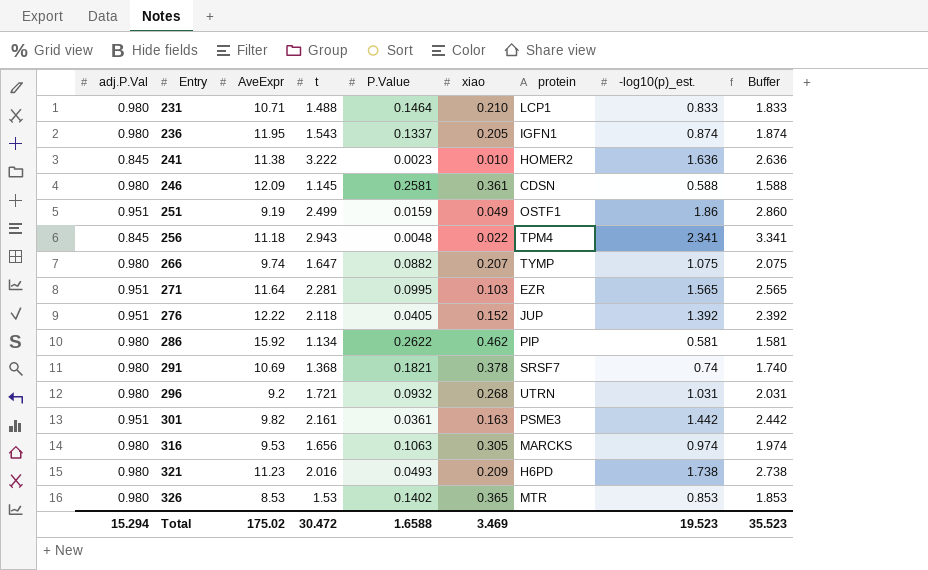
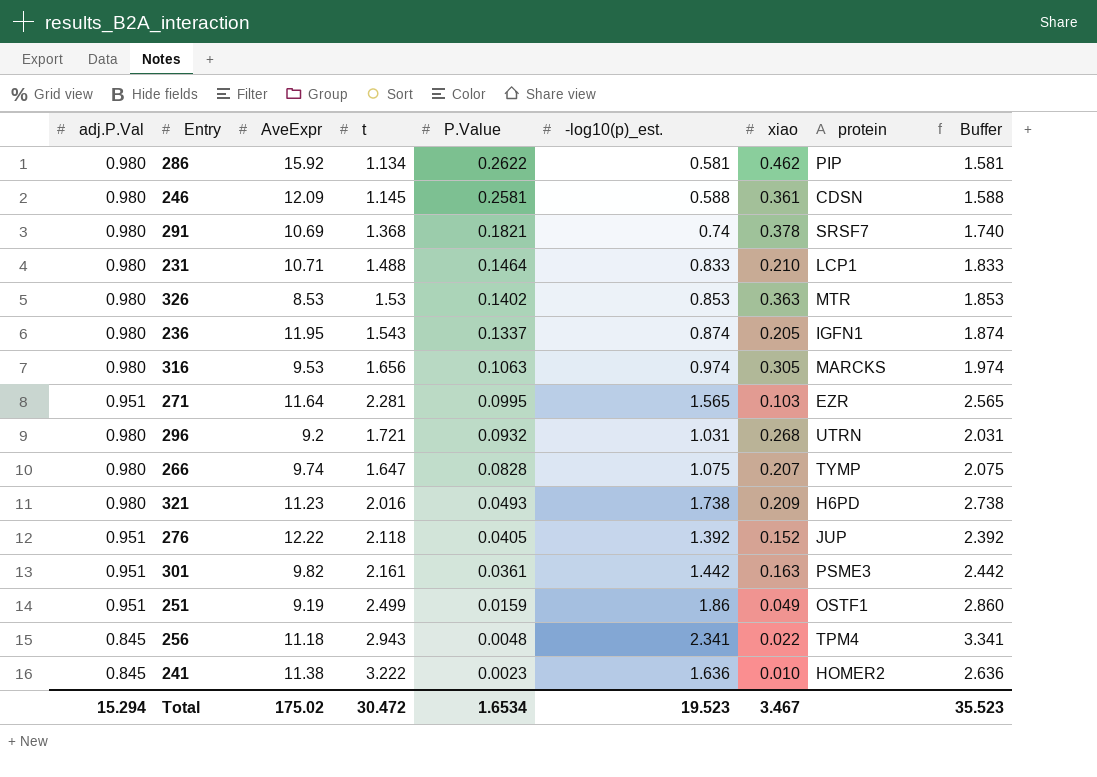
row order: Entry ascending -> P.Value descending
column -log10(p)_est. | position: 8 -> 6
326 | xiao: 0.365 -> 0.363
266 | P.Value: 0.0882 -> 0.0828
Total | P.Value: 1.6588 -> 1.6534
Total | xiao: 3.469 -> 3.467

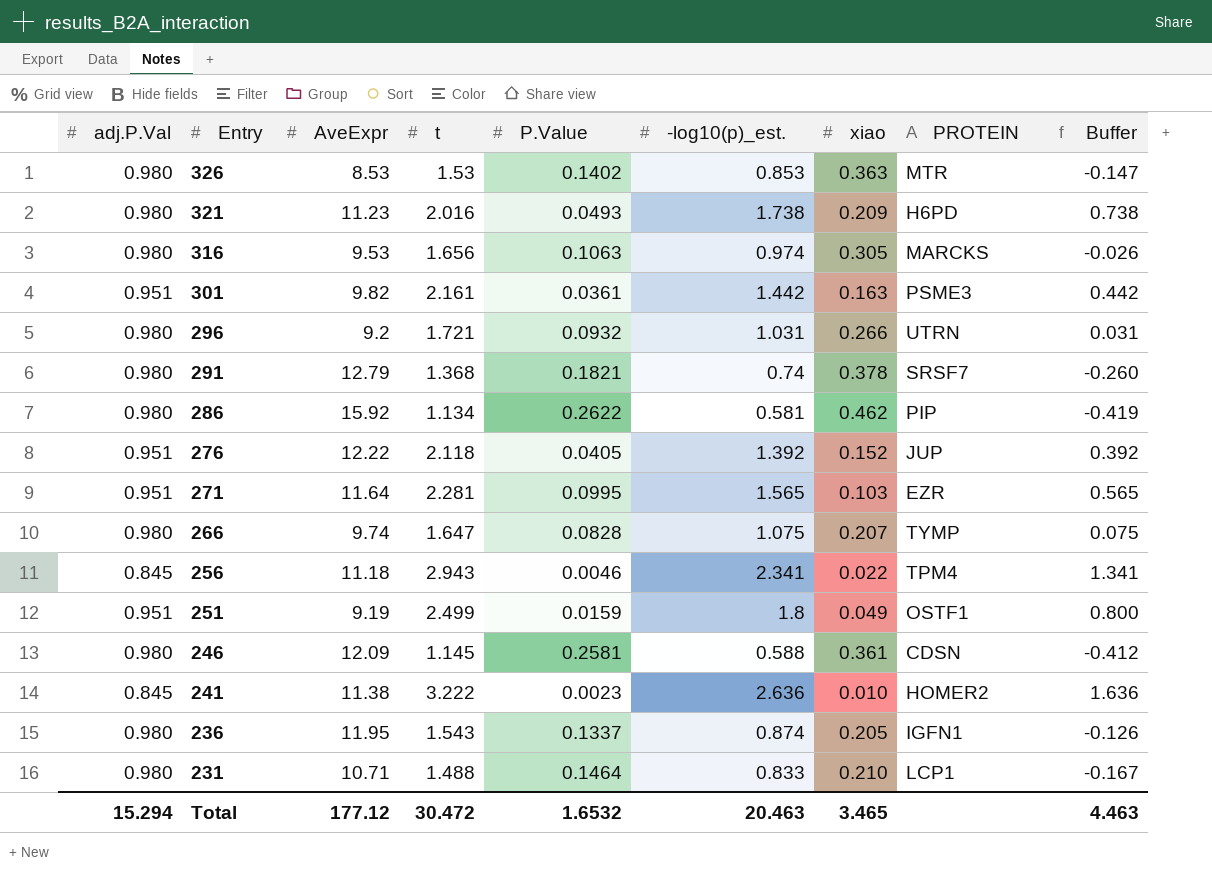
row order: P.Value descending -> Entry descending
column name: protein -> PROTEIN
column Buffer | formula: [-log10(p)_est.] + 1 -> [-log10(p)_est.] - 1
296 | xiao: 0.268 -> 0.266
291 | AveExpr: 10.69 -> 12.79
256 | P.Value: 0.0048 -> 0.0046
251 | -log10(p)_est.: 1.86 -> 1.8
241 | -log10(p)_est.: 1.636 -> 2.636
Total | AveExpr: 175.02 -> 177.12
Total | P.Value: 1.6534 -> 1.6532
Total | -log10(p)_est.: 19.523 -> 20.463
Total | xiao: 3.467 -> 3.465
Total | Buffer: 35.523 -> 4.463

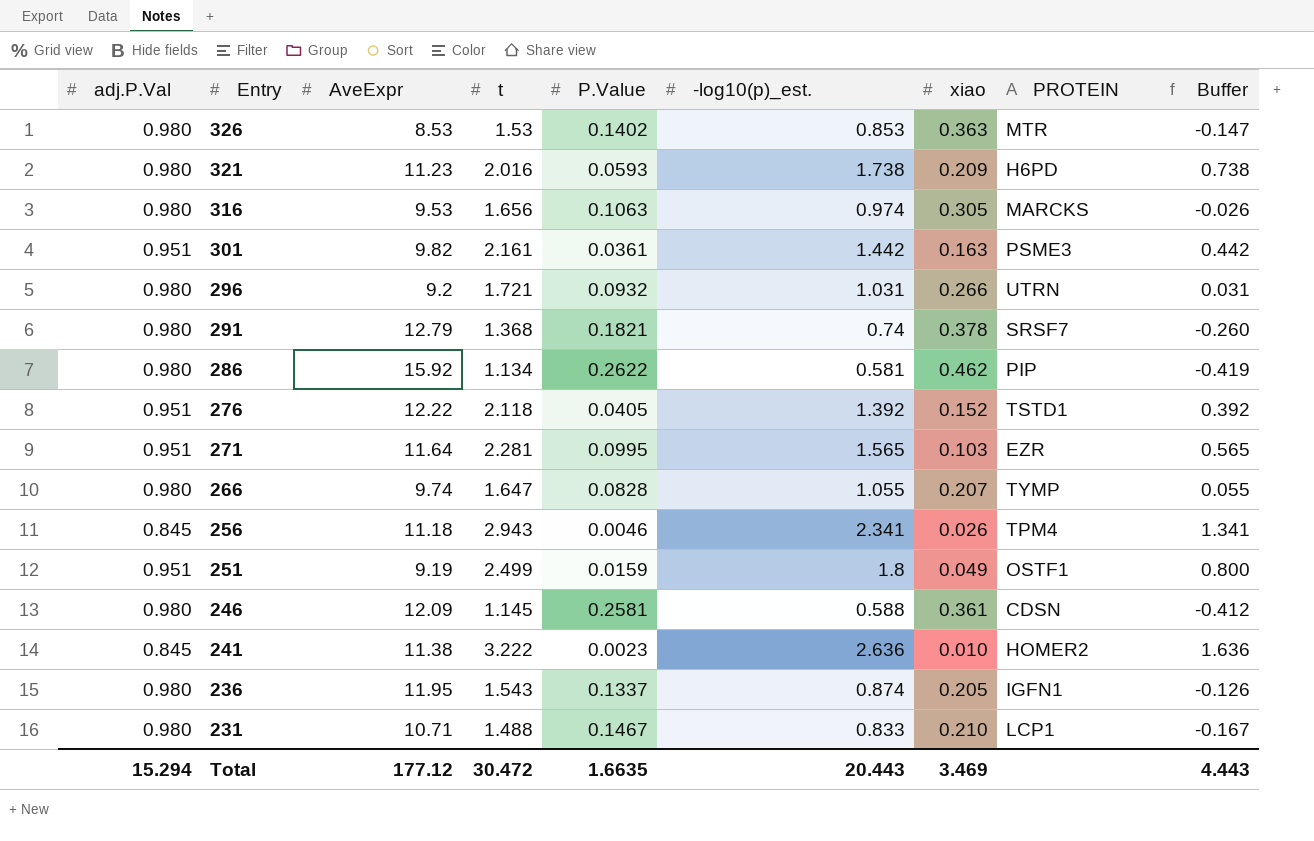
321 | P.Value: 0.0493 -> 0.0593
276 | PROTEIN: JUP -> TSTD1
266 | -log10(p)_est.: 1.075 -> 1.055
266 | Buffer: 0.075 -> 0.055
256 | xiao: 0.022 -> 0.026
231 | P.Value: 0.1464 -> 0.1467
Total | P.Value: 1.6532 -> 1.6635
Total | -log10(p)_est.: 20.463 -> 20.443
Total | xiao: 3.465 -> 3.469
Total | Buffer: 4.463 -> 4.443

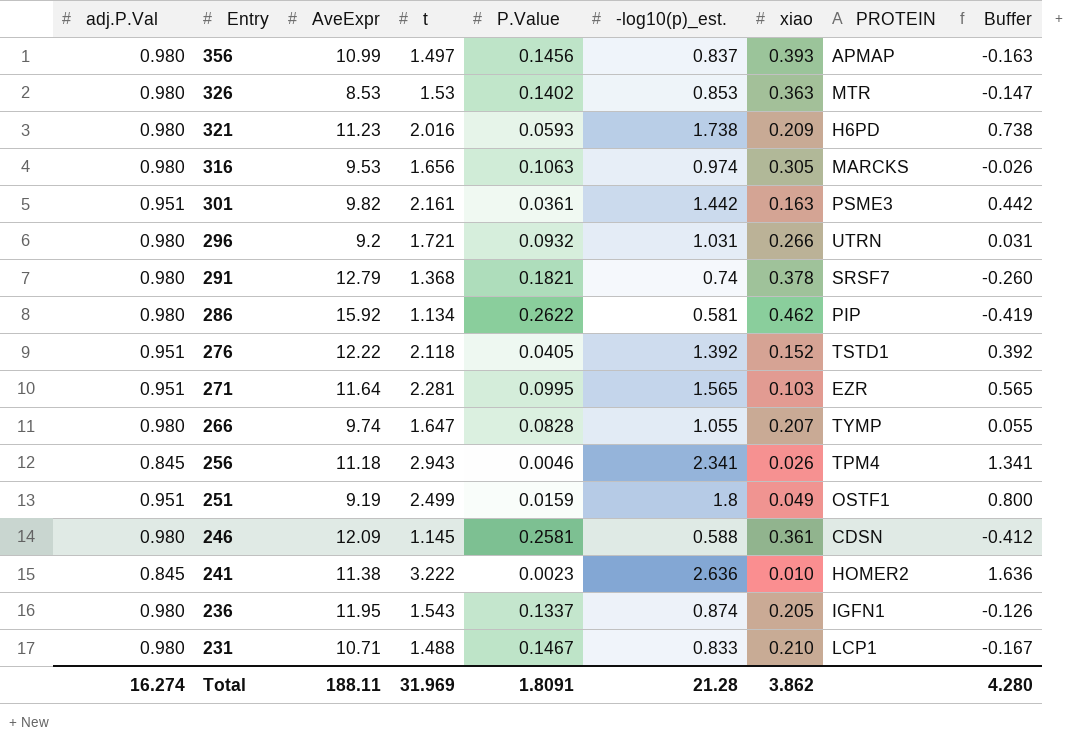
row 356: none -> 0.980 | 10.99 | 1.497 | 0.1456 | 0.837 | 0.393 | APMAP | -0.163
Total | adj.P.Val: 15.294 -> 16.274
Total | AveExpr: 177.12 -> 188.11
Total | t: 30.472 -> 31.969
Total | P.Value: 1.6635 -> 1.8091
Total | -log10(p)_est.: 20.443 -> 21.28
Total | xiao: 3.469 -> 3.862
Total | Buffer: 4.443 -> 4.280

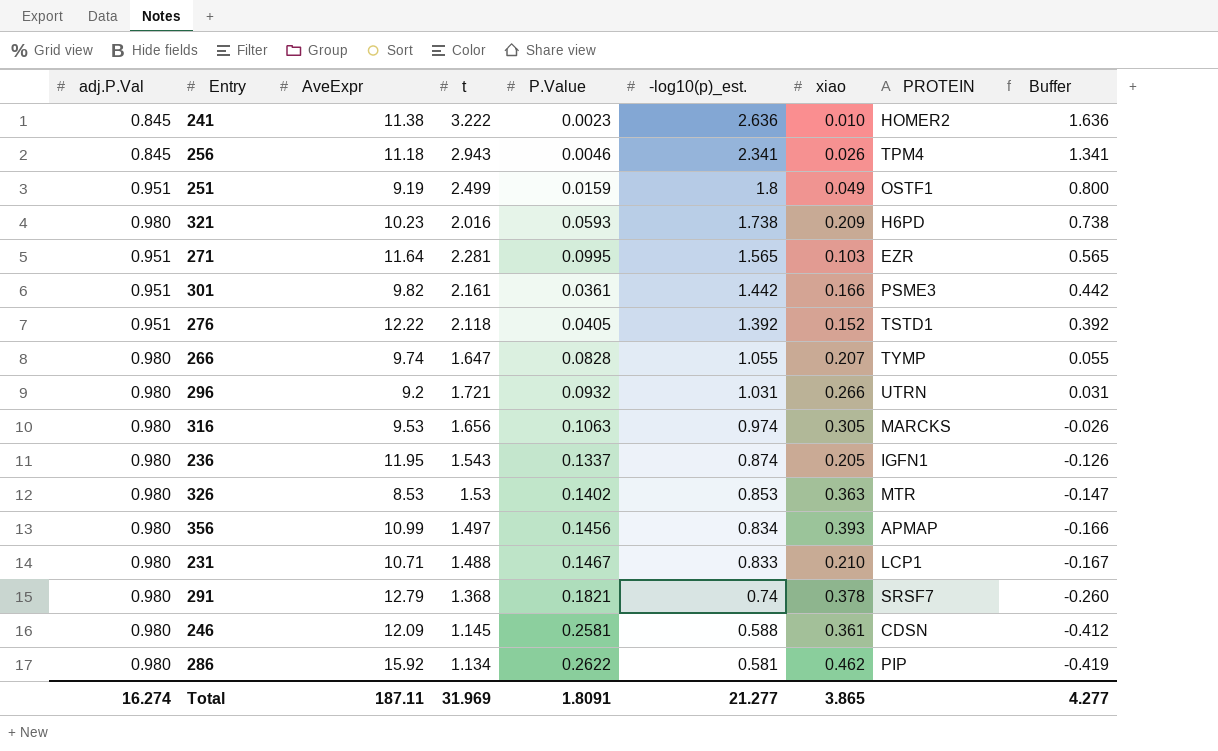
row order: Entry descending -> -log10(p)_est. descending
321 | AveExpr: 11.23 -> 10.23
301 | xiao: 0.163 -> 0.166
356 | -log10(p)_est.: 0.837 -> 0.834
356 | Buffer: -0.163 -> -0.166
Total | AveExpr: 188.11 -> 187.11
Total | -log10(p)_est.: 21.28 -> 21.277
Total | xiao: 3.862 -> 3.865
Total | Buffer: 4.280 -> 4.277

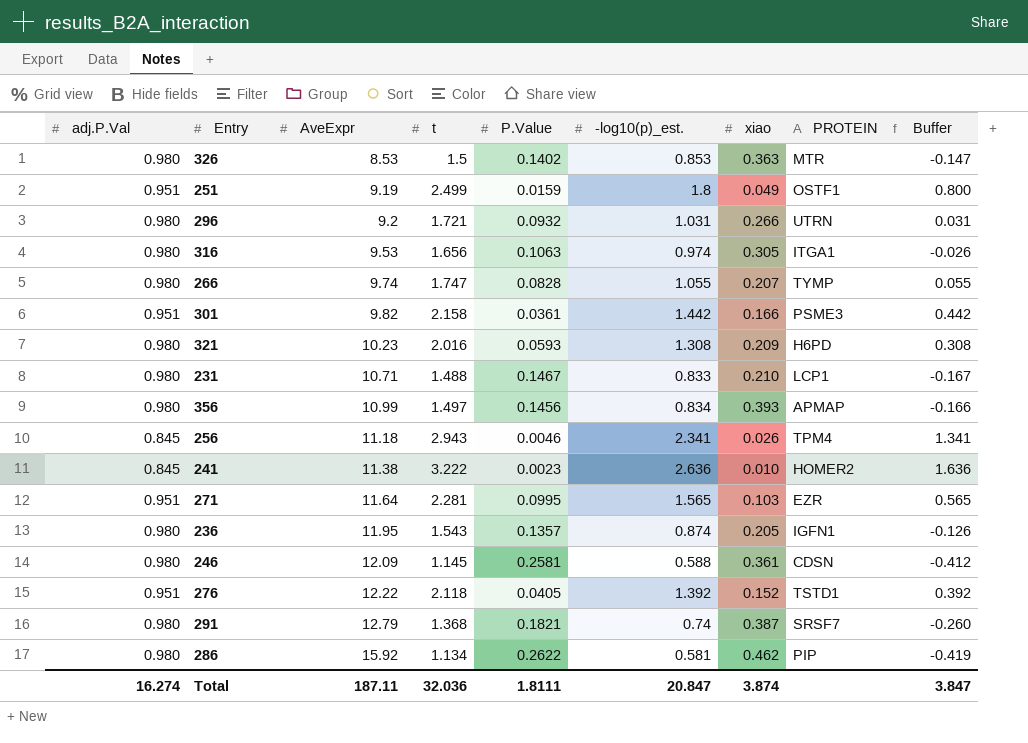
row order: -log10(p)_est. descending -> AveExpr ascending
326 | t: 1.53 -> 1.5
316 | PROTEIN: MARCKS -> ITGA1
266 | t: 1.647 -> 1.747
301 | t: 2.161 -> 2.158
321 | -log10(p)_est.: 1.738 -> 1.308
321 | Buffer: 0.738 -> 0.308
236 | P.Value: 0.1337 -> 0.1357
291 | xiao: 0.378 -> 0.387
Total | t: 31.969 -> 32.036
Total | P.Value: 1.8091 -> 1.8111
Total | -log10(p)_est.: 21.277 -> 20.847
Total | xiao: 3.865 -> 3.874
Total | Buffer: 4.277 -> 3.847

